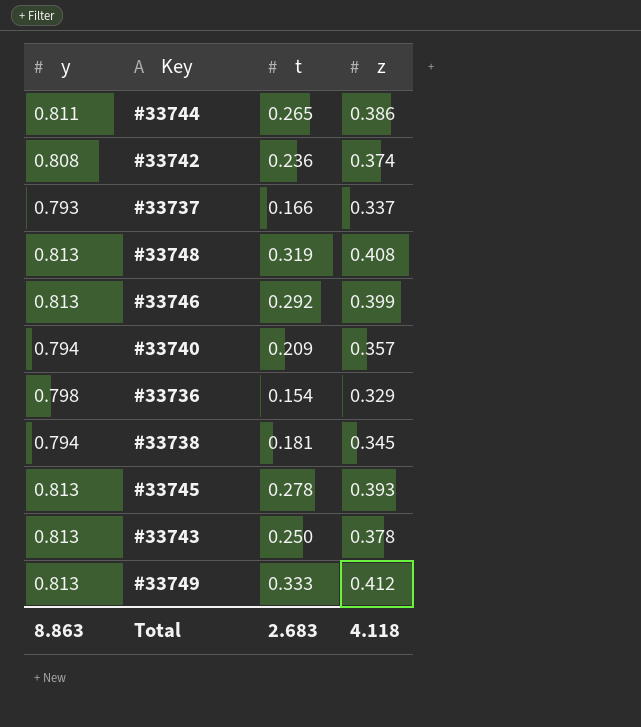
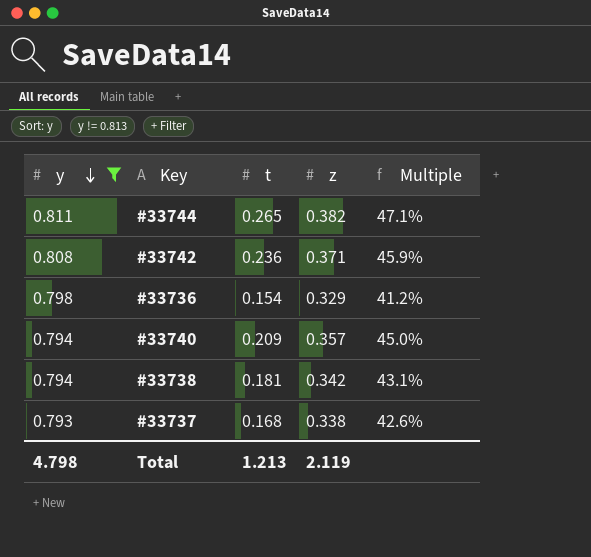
filter: none -> y != 0.813
row order: none -> y descending
column Multiple | formula: none -> [z] / [y]
#33744 | z: 0.386 -> 0.382
#33742 | z: 0.374 -> 0.371
#33738 | z: 0.345 -> 0.342
#33737 | t: 0.166 -> 0.168
#33737 | z: 0.337 -> 0.338
Total | y: 8.863 -> 4.798
Total | t: 2.683 -> 1.213
Total | z: 4.118 -> 2.119

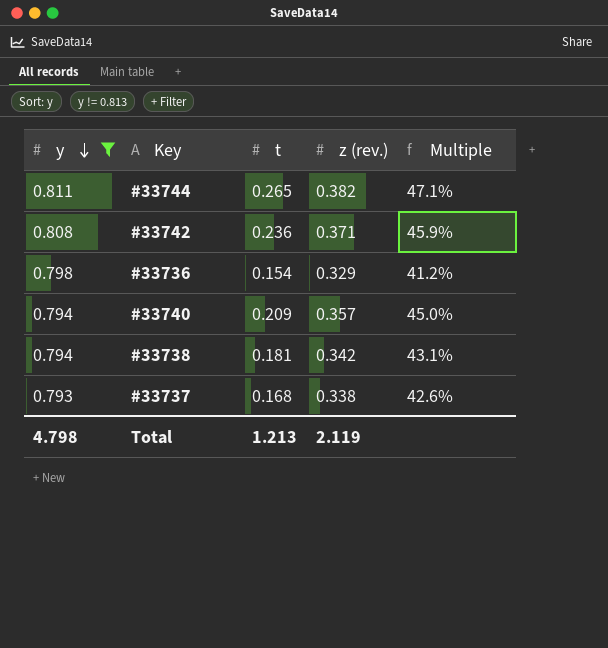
column name: z -> z (rev.)

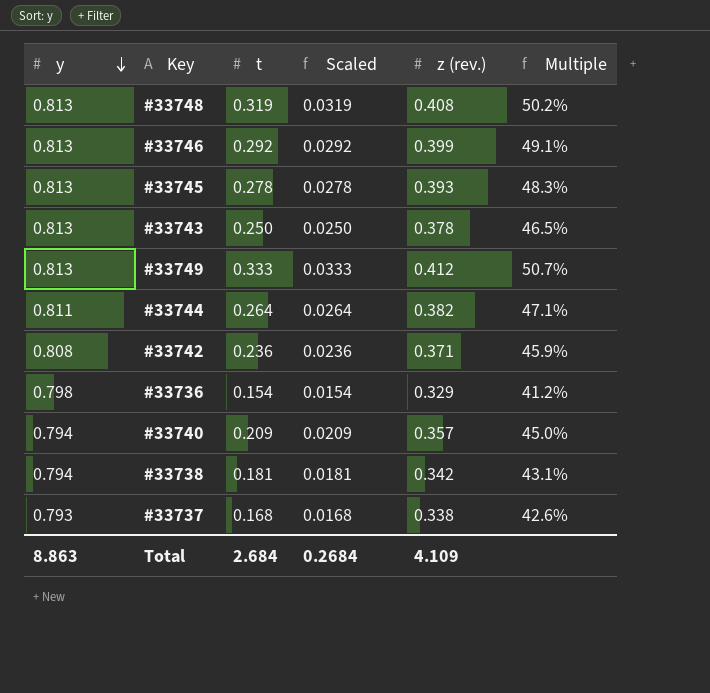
filter: y != 0.813 -> none
column Scaled | formula: none -> [t] * 0.1
#33744 | t: 0.265 -> 0.264
Total | y: 4.798 -> 8.863
Total | t: 1.213 -> 2.684
Total | z (rev.): 2.119 -> 4.109

